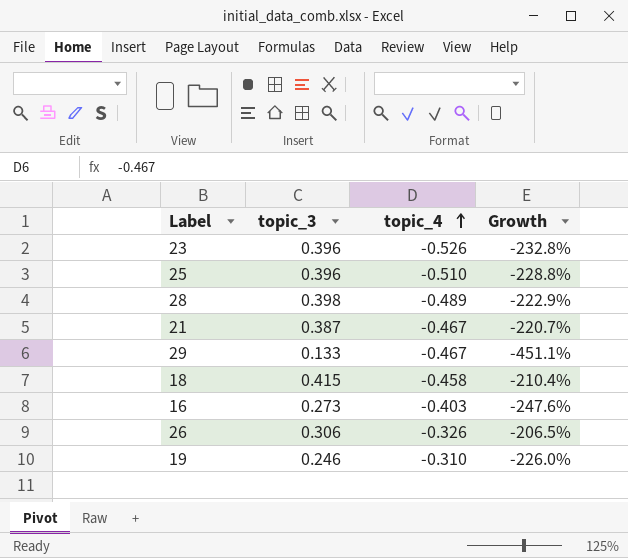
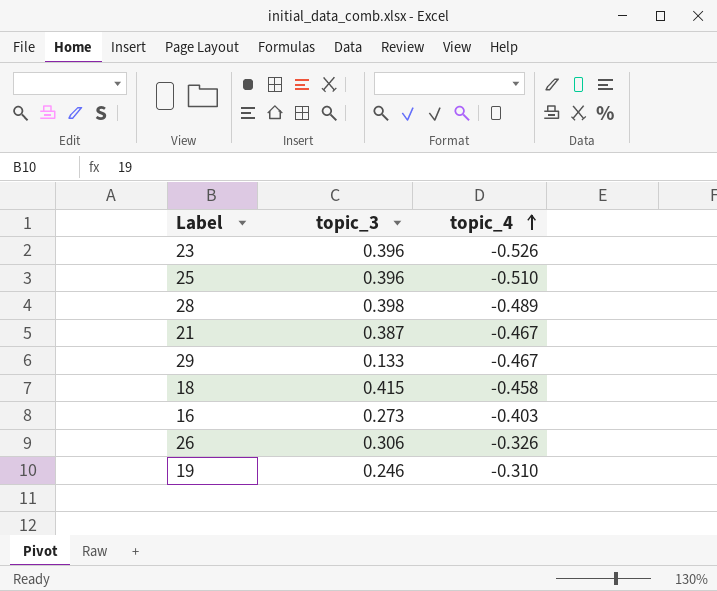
column Growth | formula: ([topic_4] - [topic_3]) / [topic_3] -> none

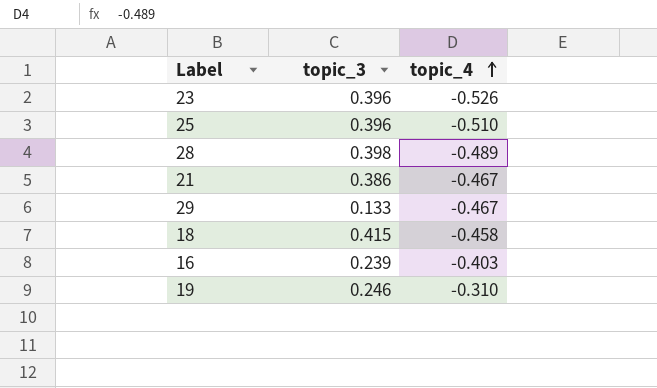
row 26: 0.306 | -0.326 -> none
21 | topic_3: 0.387 -> 0.386
16 | topic_3: 0.273 -> 0.239

